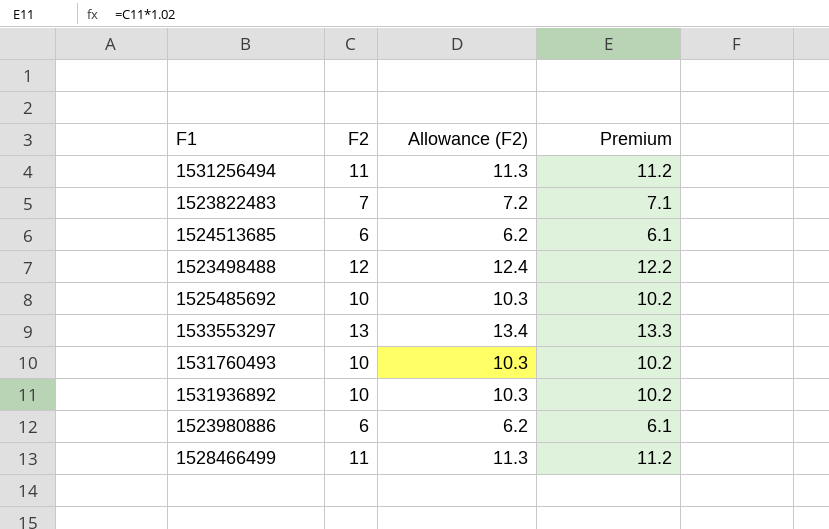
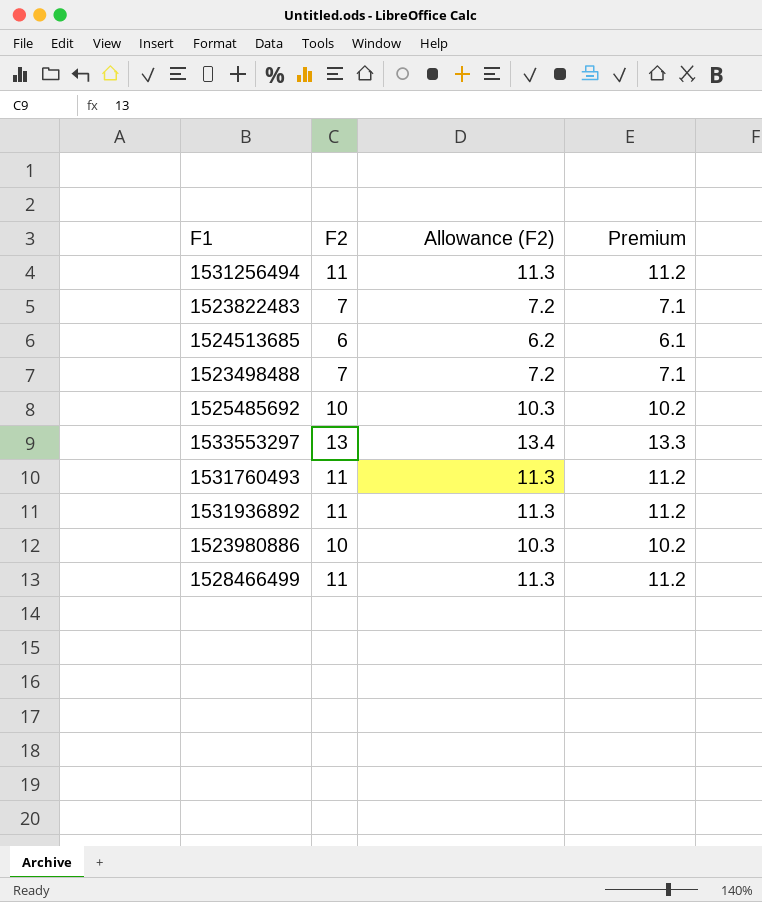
1523498488 | F2: 12 -> 7
1523498488 | Allowance (F2): 12.4 -> 7.2
1523498488 | Premium: 12.2 -> 7.1
1531760493 | F2: 10 -> 11
1531760493 | Allowance (F2): 10.3 -> 11.3
1531760493 | Premium: 10.2 -> 11.2
1531936892 | F2: 10 -> 11
1531936892 | Allowance (F2): 10.3 -> 11.3
1531936892 | Premium: 10.2 -> 11.2
1523980886 | F2: 6 -> 10
1523980886 | Allowance (F2): 6.2 -> 10.3
1523980886 | Premium: 6.1 -> 10.2

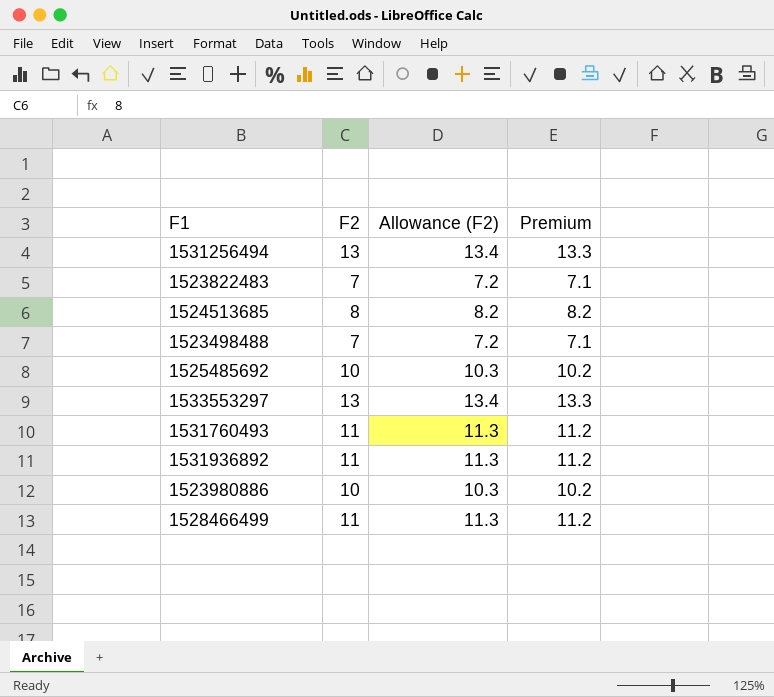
1531256494 | F2: 11 -> 13
1531256494 | Allowance (F2): 11.3 -> 13.4
1531256494 | Premium: 11.2 -> 13.3
1524513685 | F2: 6 -> 8
1524513685 | Allowance (F2): 6.2 -> 8.2
1524513685 | Premium: 6.1 -> 8.2

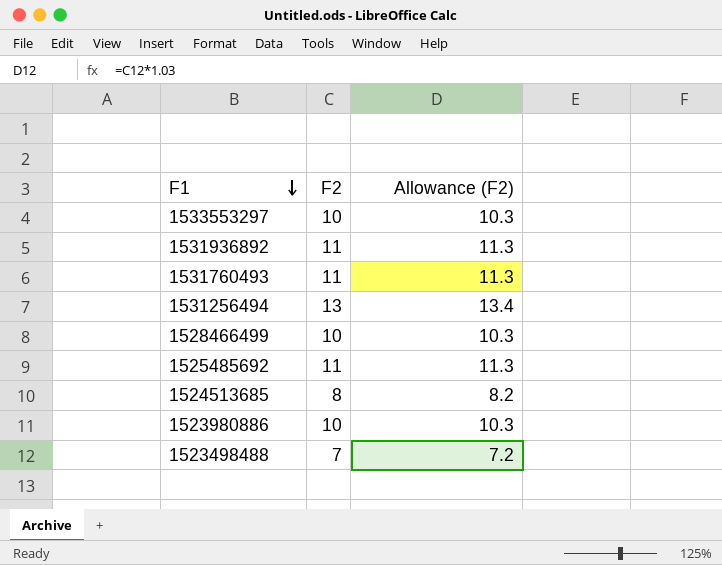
row order: none -> F1 descending
column Premium | formula: [F2] * 1.02 -> none
row 1523822483: 7 | 7.2 | 7.1 -> none
1533553297 | F2: 13 -> 10
1533553297 | Allowance (F2): 13.4 -> 10.3
1528466499 | F2: 11 -> 10
1528466499 | Allowance (F2): 11.3 -> 10.3
1525485692 | F2: 10 -> 11
1525485692 | Allowance (F2): 10.3 -> 11.3

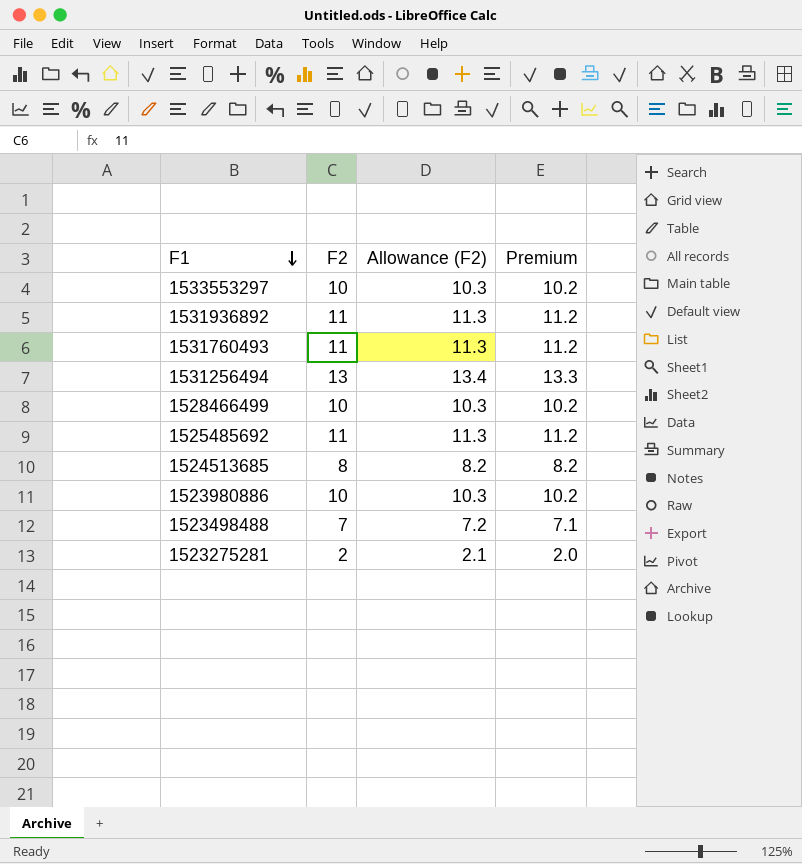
column Premium | formula: none -> [F2] * 1.02
row 1523275281: none -> 2 | 2.1 | 2.0

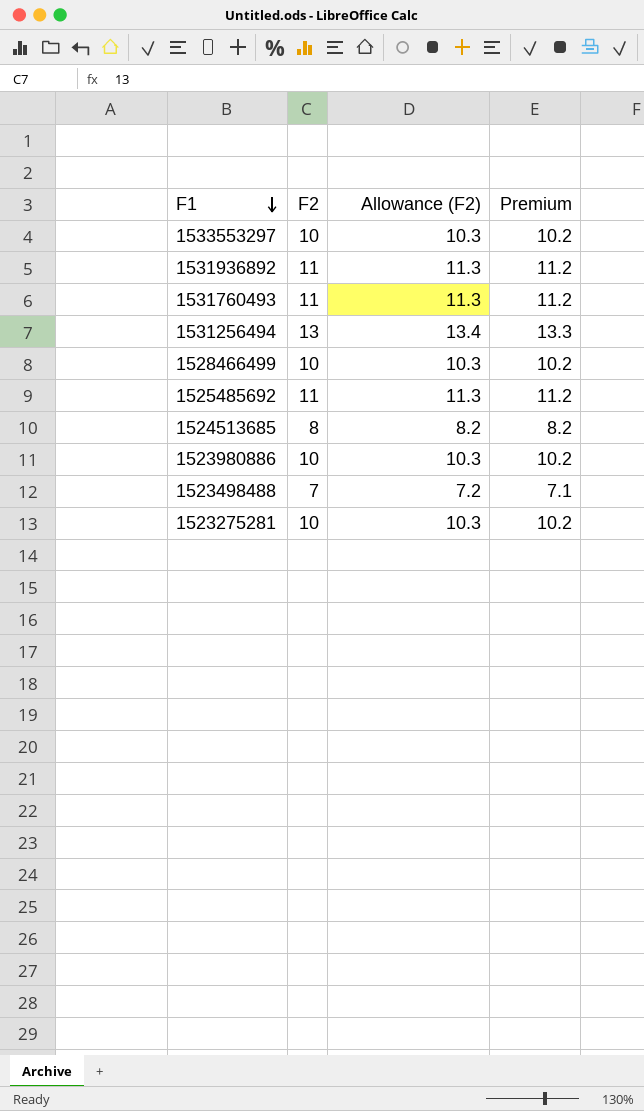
1523275281 | F2: 2 -> 10
1523275281 | Allowance (F2): 2.1 -> 10.3
1523275281 | Premium: 2.0 -> 10.2

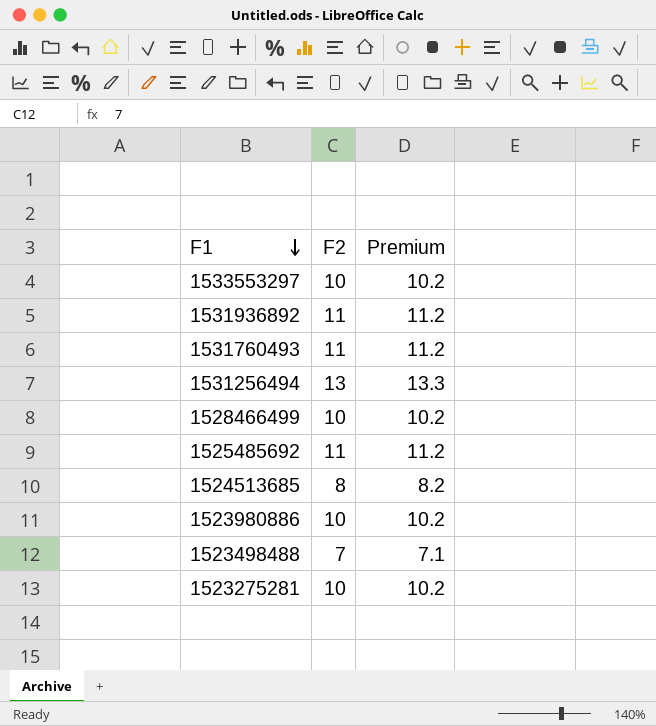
column Allowance (F2) | formula: [F2] * 1.03 -> none

